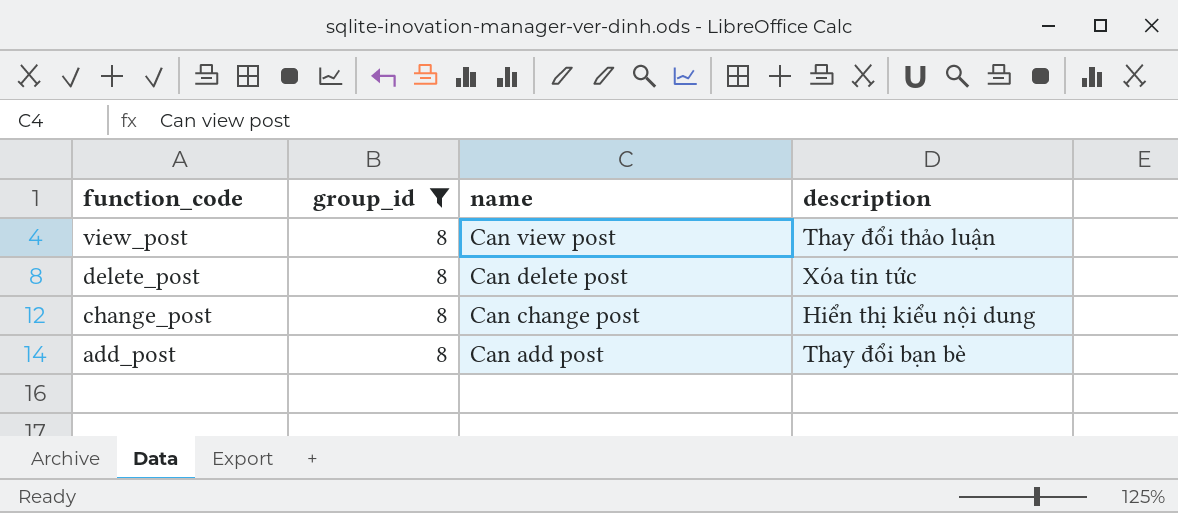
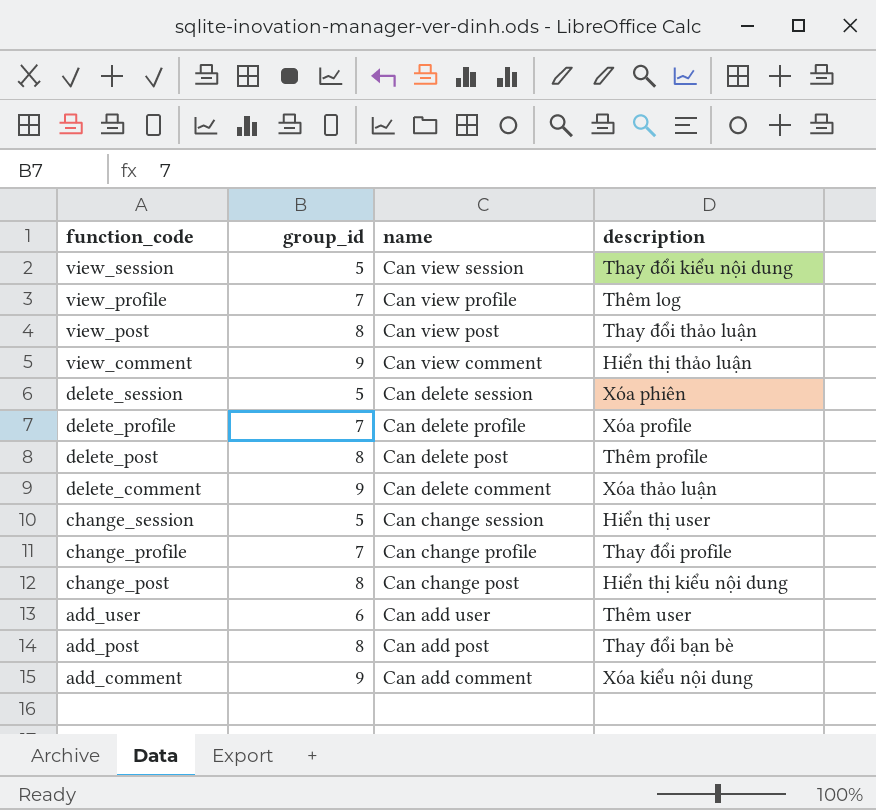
filter: group_id = 8 -> none
delete_post | description: Xóa tin tức -> Thêm profile

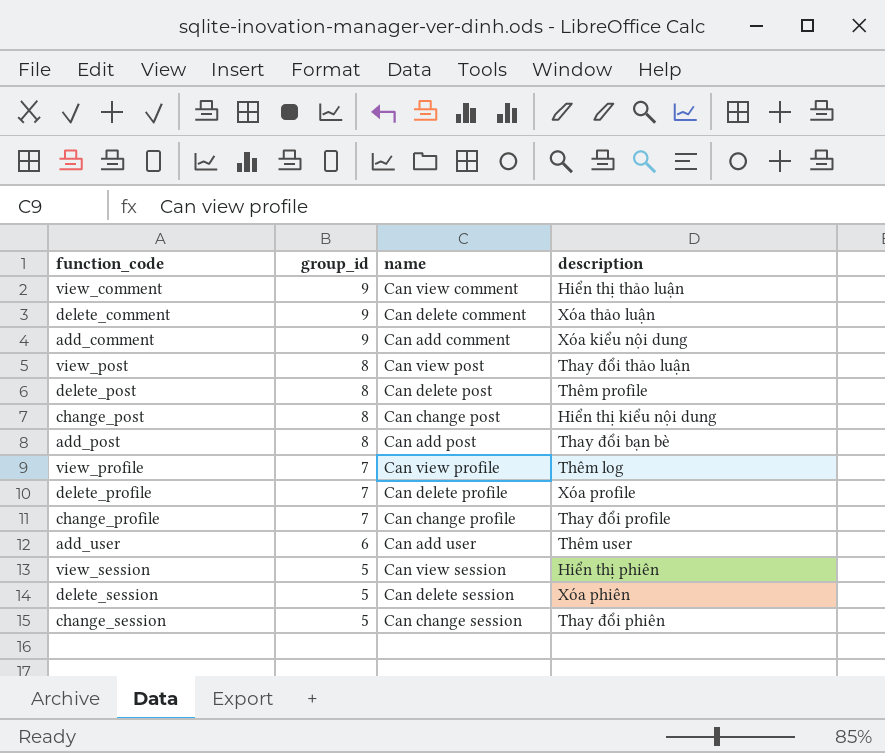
row order: function_code descending -> group_id descending
view_session | description: Thay đổi kiểu nội dung -> Hiển thị phiên
change_session | description: Hiển thị user -> Thay đổi phiên

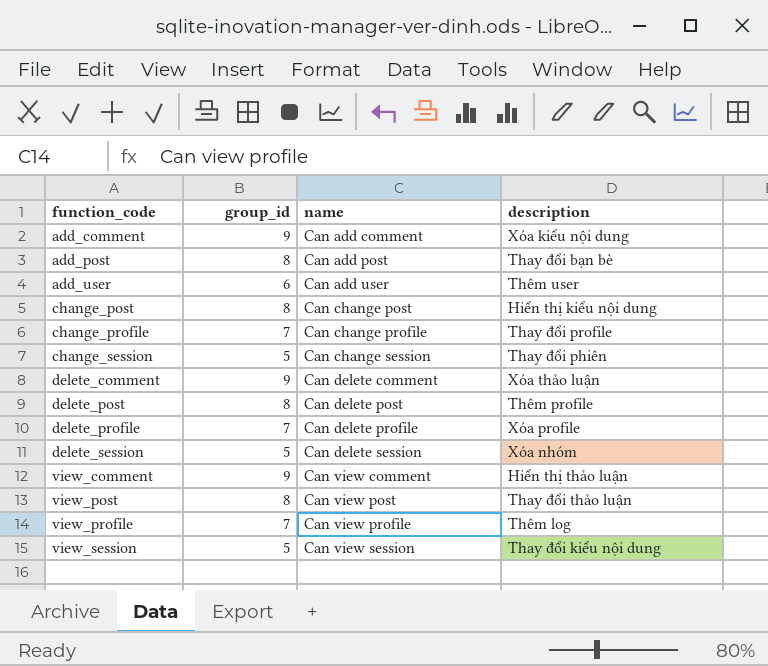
row order: group_id descending -> function_code ascending
delete_session | description: Xóa phiên -> Xóa nhóm
view_session | description: Hiển thị phiên -> Thay đổi kiểu nội dung

